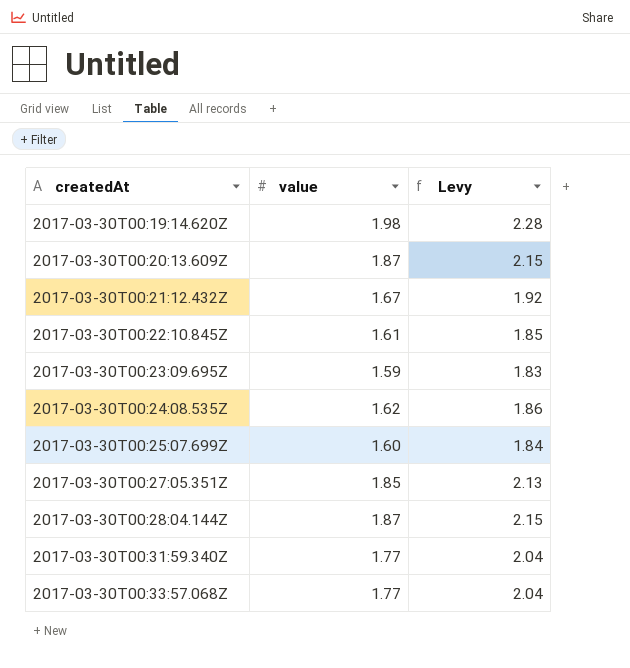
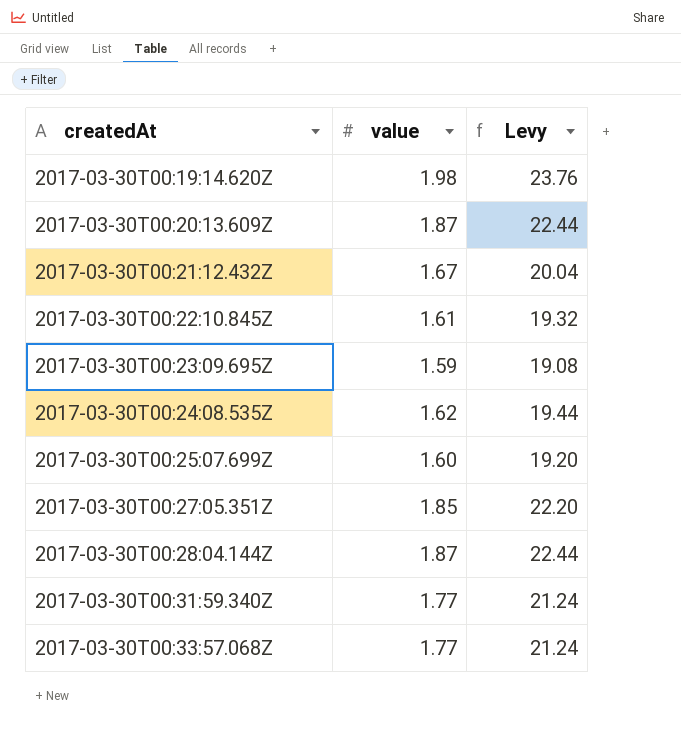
column Levy | formula: [value] * 1.15 -> [value] * 12

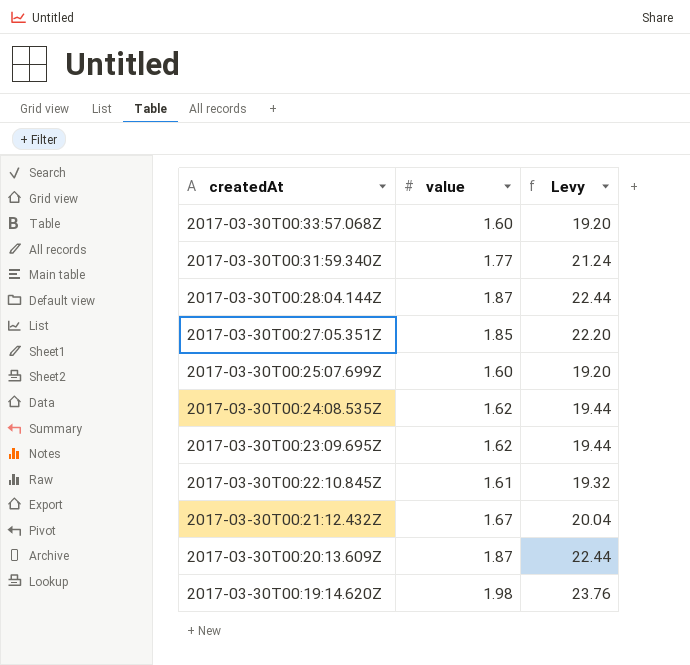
row order: createdAt ascending -> createdAt descending
2017-03-30T00:33:57.068Z | value: 1.77 -> 1.60
2017-03-30T00:33:57.068Z | Levy: 21.24 -> 19.20
2017-03-30T00:23:09.695Z | value: 1.59 -> 1.62
2017-03-30T00:23:09.695Z | Levy: 19.08 -> 19.44

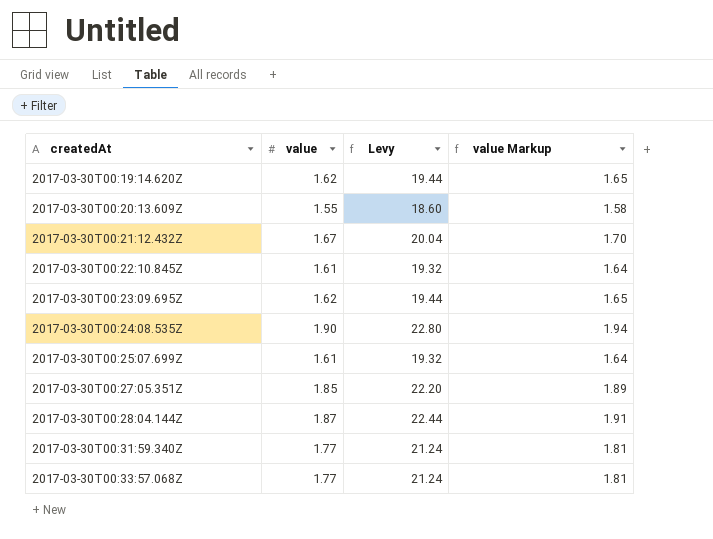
row order: createdAt descending -> createdAt ascending
column value Markup | formula: none -> [value] * 1.02
2017-03-30T00:19:14.620Z | value: 1.98 -> 1.62
2017-03-30T00:19:14.620Z | Levy: 23.76 -> 19.44
2017-03-30T00:20:13.609Z | value: 1.87 -> 1.55
2017-03-30T00:20:13.609Z | Levy: 22.44 -> 18.60
2017-03-30T00:24:08.535Z | value: 1.62 -> 1.90
2017-03-30T00:24:08.535Z | Levy: 19.44 -> 22.80
2017-03-30T00:25:07.699Z | value: 1.60 -> 1.61
2017-03-30T00:25:07.699Z | Levy: 19.20 -> 19.32
2017-03-30T00:33:57.068Z | value: 1.60 -> 1.77
2017-03-30T00:33:57.068Z | Levy: 19.20 -> 21.24

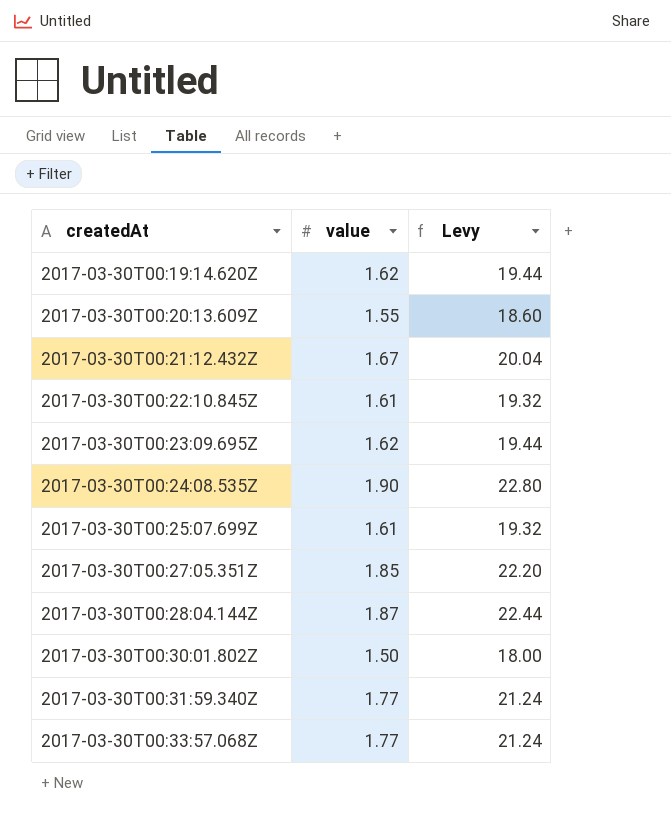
column value Markup | formula: [value] * 1.02 -> none
row 2017-03-30T00:30:01.802Z: none -> 1.50 | 18.00

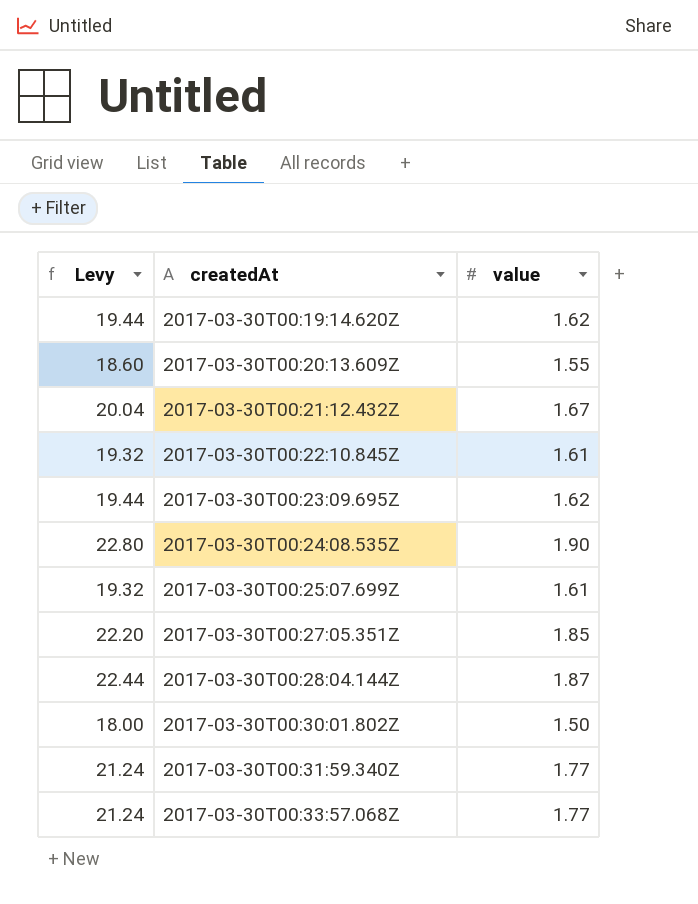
column Levy | position: 3 -> 1

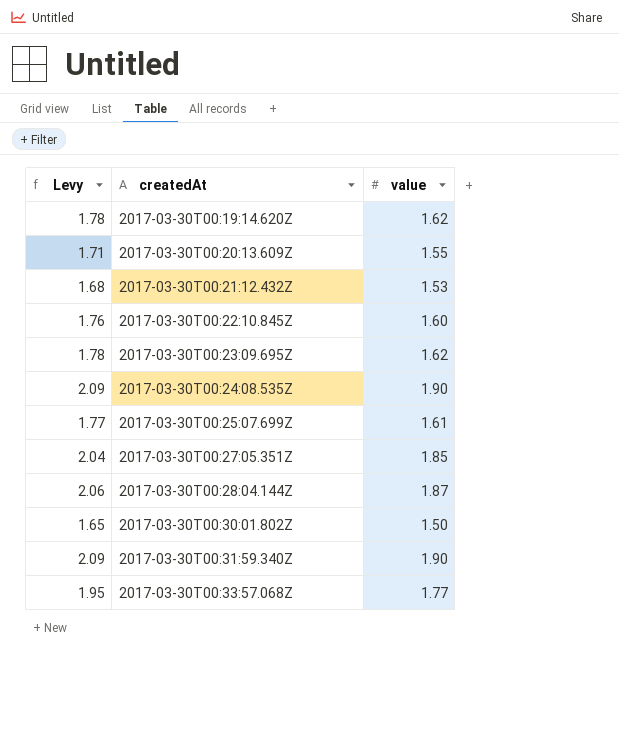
column Levy | formula: [value] * 12 -> [value] * 1.1
2017-03-30T00:21:12.432Z | value: 1.67 -> 1.53
2017-03-30T00:22:10.845Z | value: 1.61 -> 1.60
2017-03-30T00:31:59.340Z | value: 1.77 -> 1.90

